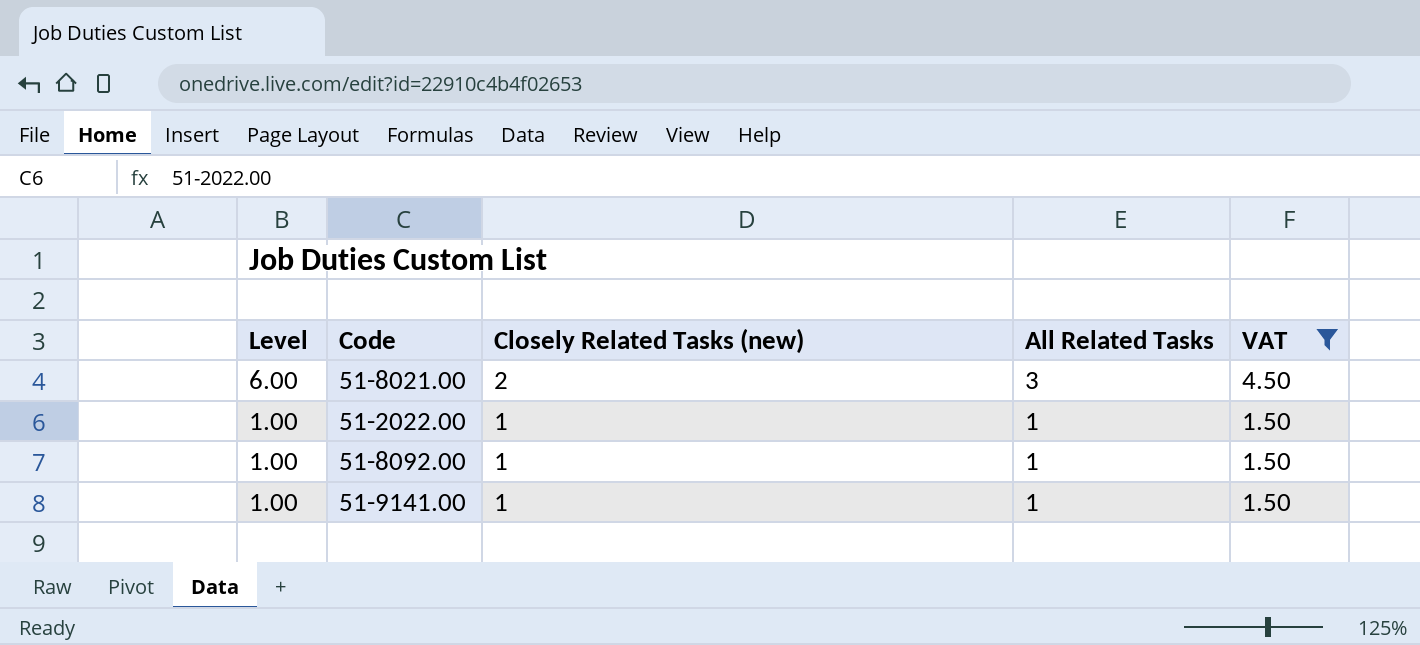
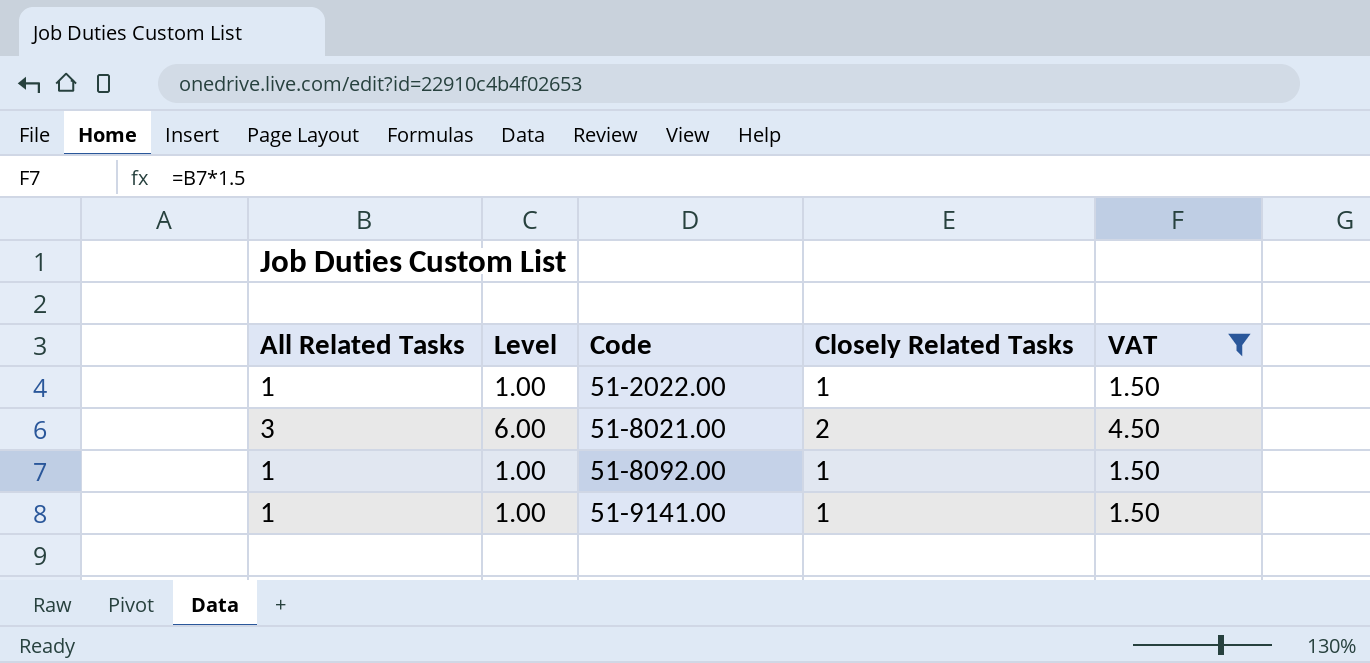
row order: Level descending -> Code ascending
column All Related Tasks | position: 4 -> 1
column name: Closely Related Tasks (new) -> Closely Related Tasks

